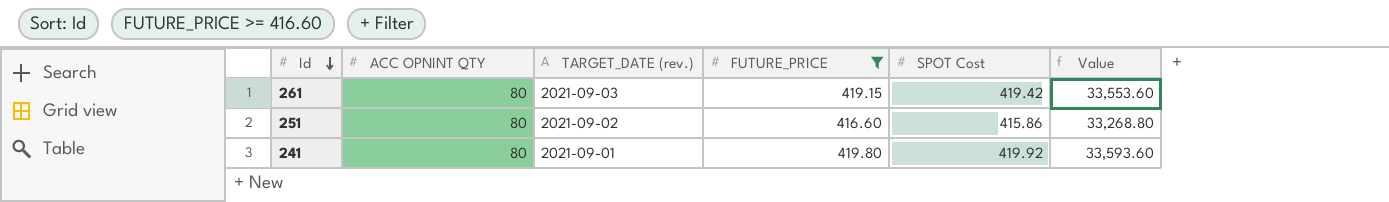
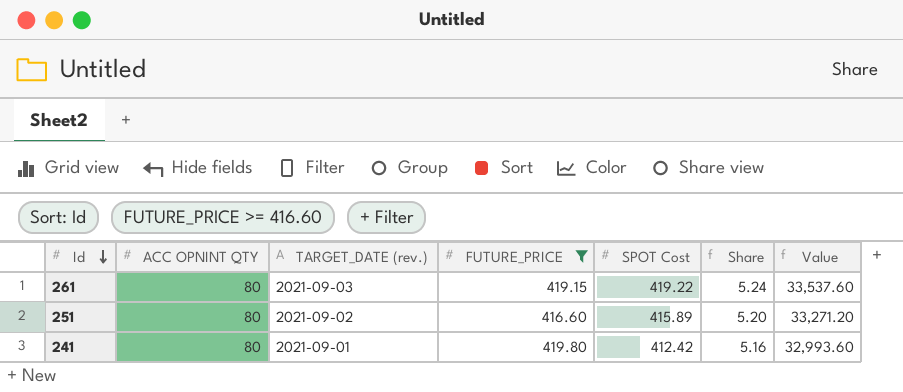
column Share | formula: none -> [SPOT Cost] / [ACC OPNINT QTY]
261 | SPOT Cost: 419.42 -> 419.22
261 | Value: 33,553.60 -> 33,537.60
251 | SPOT Cost: 415.86 -> 415.89
251 | Value: 33,268.80 -> 33,271.20
241 | SPOT Cost: 419.92 -> 412.42
241 | Value: 33,593.60 -> 32,993.60

